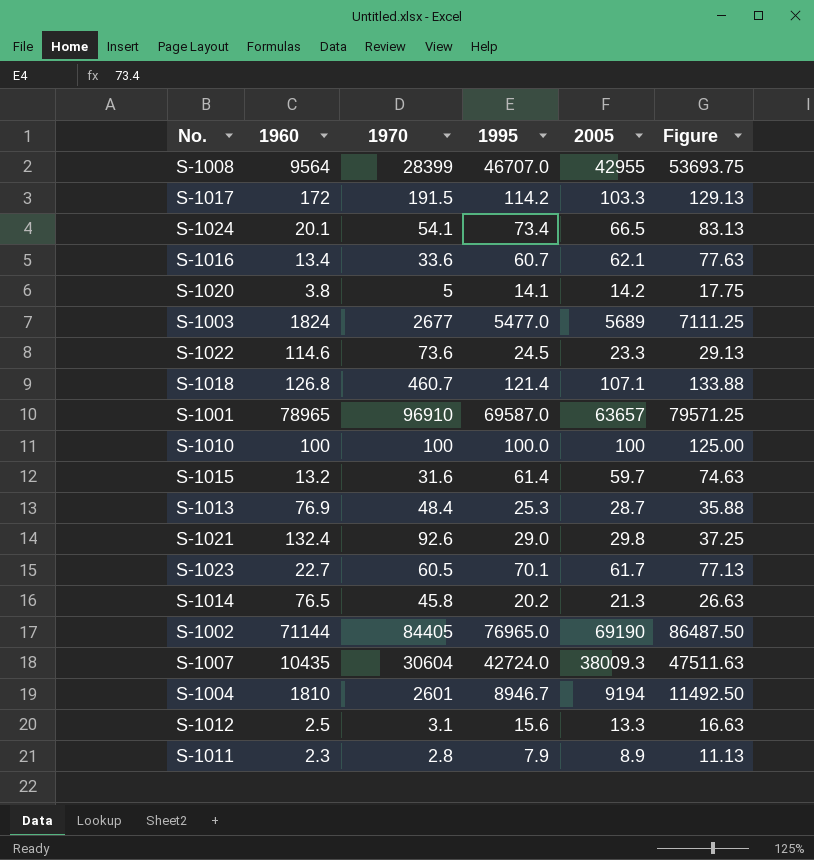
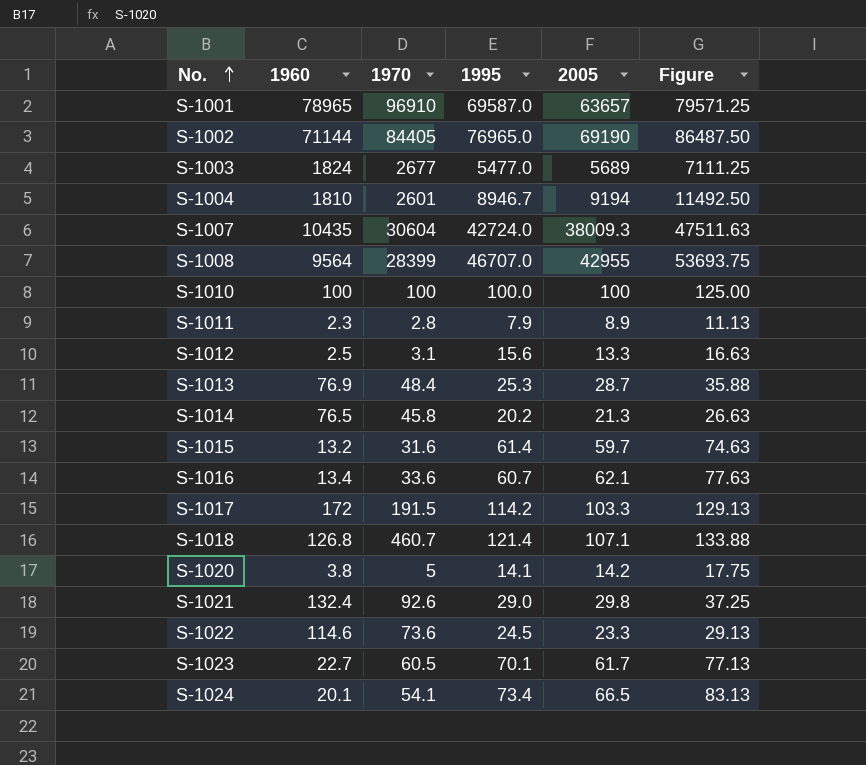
row order: none -> No. ascending

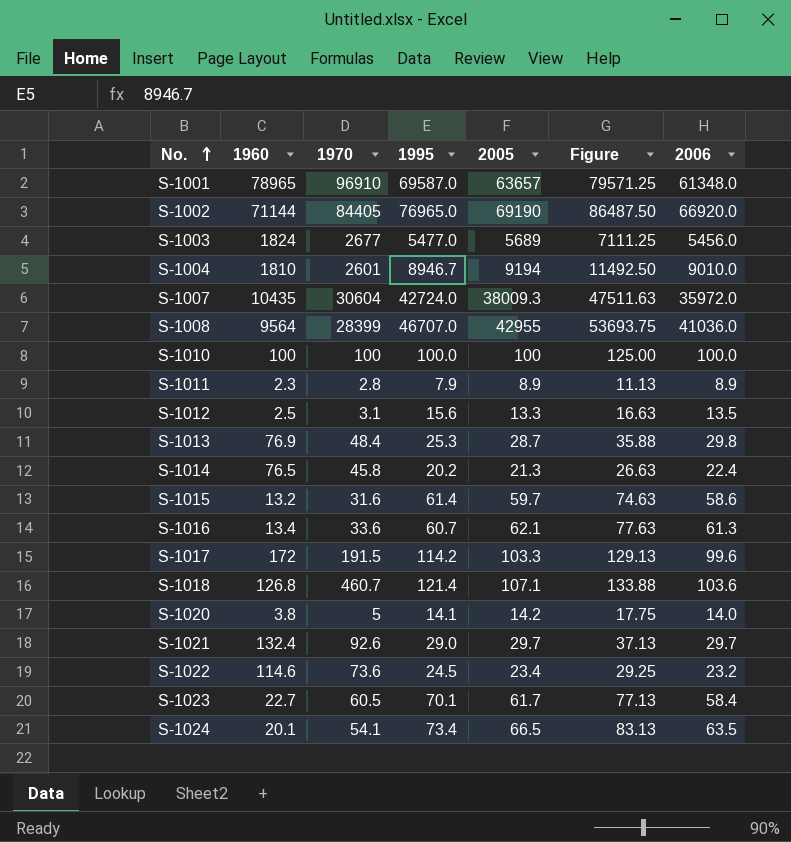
column 2006 | position: none -> 7
S-1021 | 2005: 29.8 -> 29.7
S-1021 | Figure: 37.25 -> 37.13
S-1022 | 2005: 23.3 -> 23.4
S-1022 | Figure: 29.13 -> 29.25

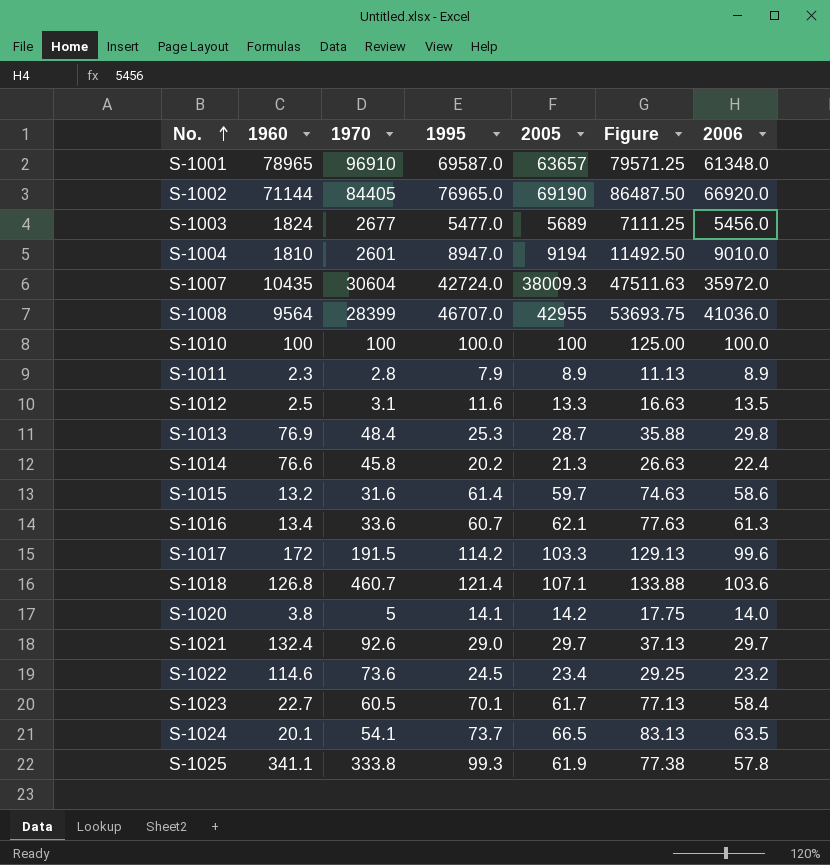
S-1004 | 1995: 8946.7 -> 8947.0
S-1012 | 1995: 15.6 -> 11.6
S-1014 | 1960: 76.5 -> 76.6
S-1024 | 1995: 73.4 -> 73.7
row S-1025: none -> 341.1 | 333.8 | 99.3 | 61.9 | 77.38 | 57.8

